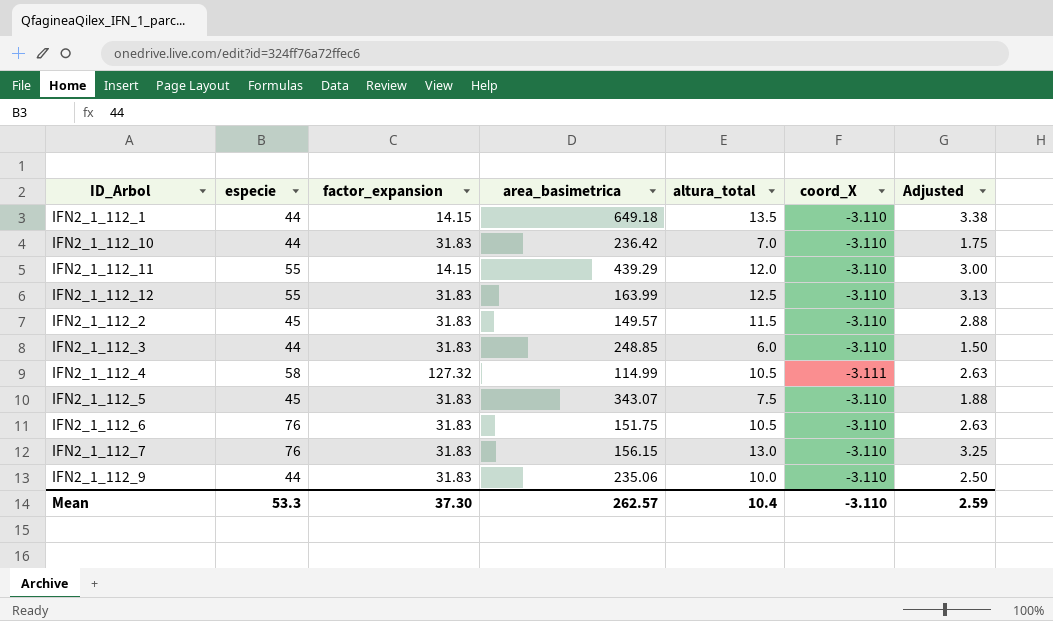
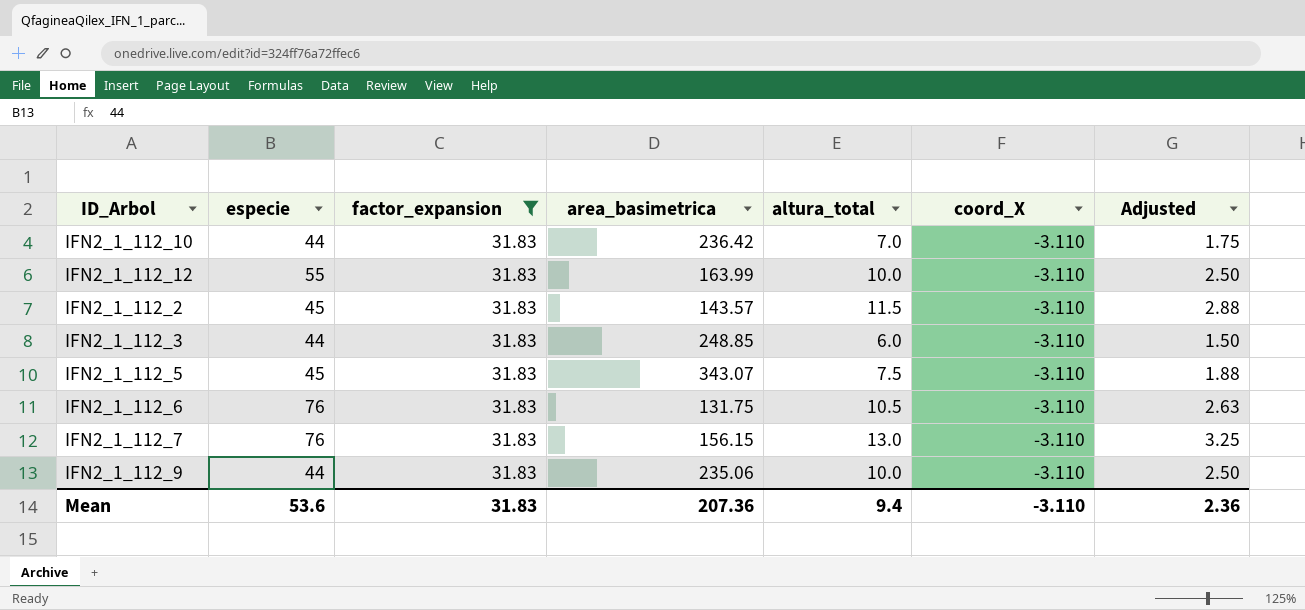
filter: none -> factor_expansion = 31.83
IFN2_1_112_12 | altura_total: 12.5 -> 10.0
IFN2_1_112_12 | Adjusted: 3.13 -> 2.50
IFN2_1_112_2 | area_basimetrica: 149.57 -> 143.57
IFN2_1_112_6 | area_basimetrica: 151.75 -> 131.75
Mean | especie: 53.3 -> 53.6
Mean | factor_expansion: 37.30 -> 31.83
Mean | area_basimetrica: 262.57 -> 207.36
Mean | altura_total: 10.4 -> 9.4
Mean | Adjusted: 2.59 -> 2.36

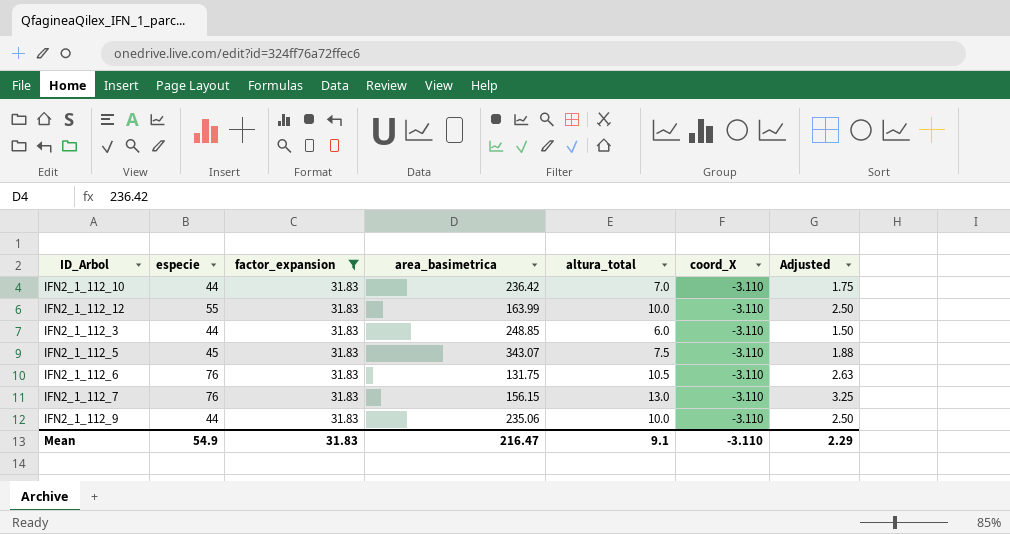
row IFN2_1_112_2: 45 | 31.83 | 143.57 | 11.5 | -3.110 | 2.88 -> none
Mean | especie: 53.6 -> 54.9
Mean | area_basimetrica: 207.36 -> 216.47
Mean | altura_total: 9.4 -> 9.1
Mean | Adjusted: 2.36 -> 2.29

